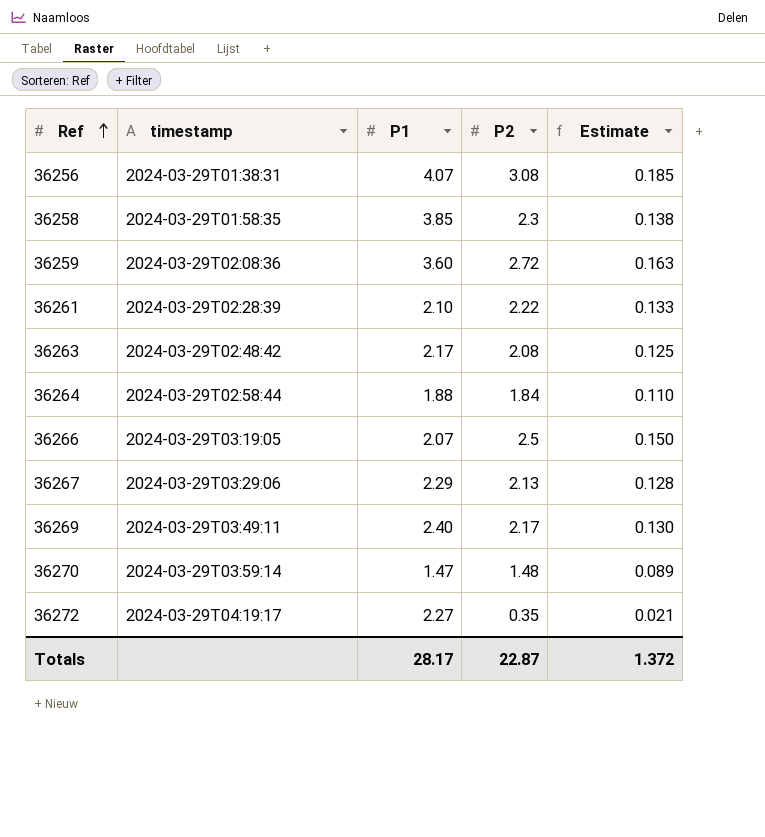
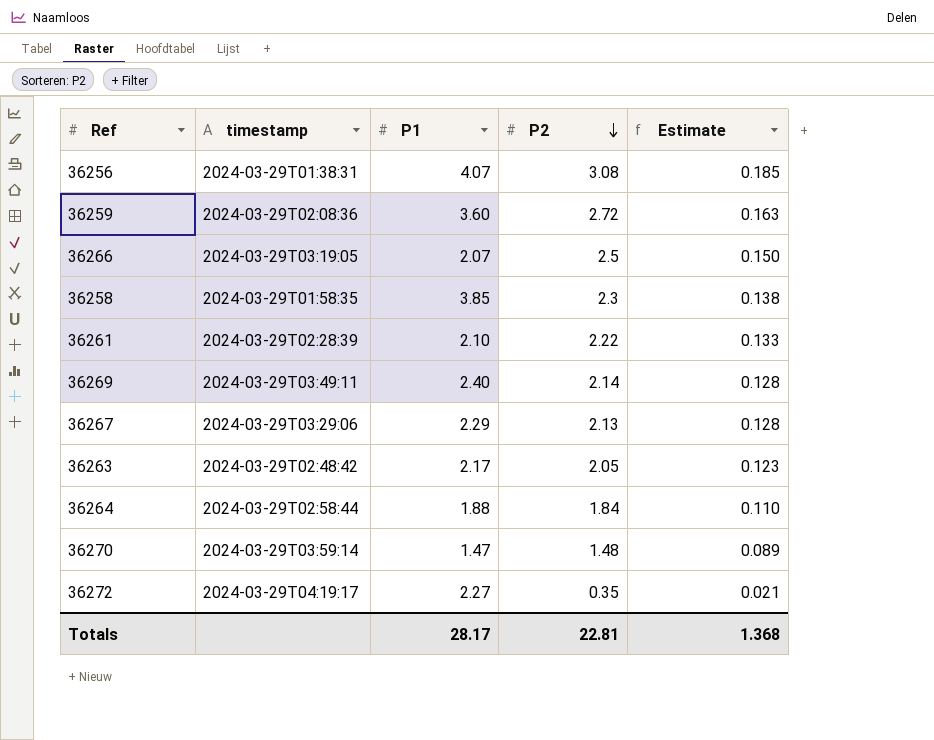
row order: Ref ascending -> P2 descending
36269 | P2: 2.17 -> 2.14
36269 | Estimate: 0.130 -> 0.128
36263 | P2: 2.08 -> 2.05
36263 | Estimate: 0.125 -> 0.123
Totals | P2: 22.87 -> 22.81
Totals | Estimate: 1.372 -> 1.368

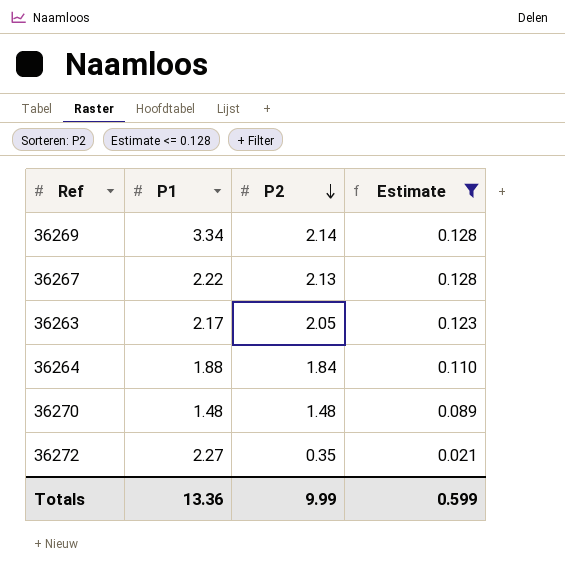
filter: none -> Estimate <= 0.128
column timestamp | position: 2 -> none
36269 | P1: 2.40 -> 3.34
36267 | P1: 2.29 -> 2.22
36270 | P1: 1.47 -> 1.48
Totals | P1: 28.17 -> 13.36
Totals | P2: 22.81 -> 9.99
Totals | Estimate: 1.368 -> 0.599

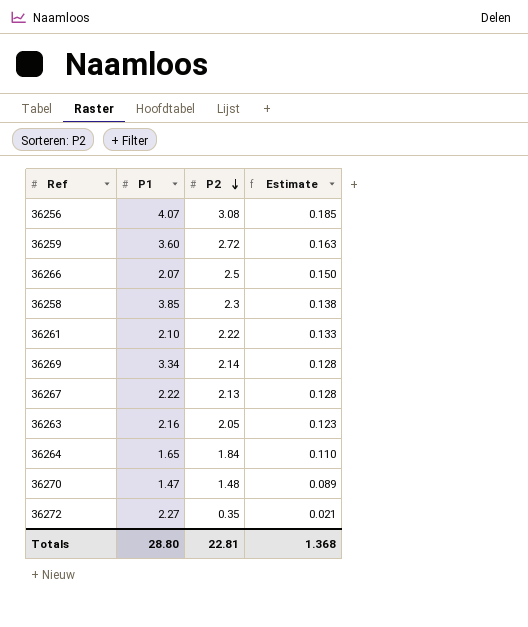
filter: Estimate <= 0.128 -> none
36263 | P1: 2.17 -> 2.16
36264 | P1: 1.88 -> 1.65
36270 | P1: 1.48 -> 1.47
Totals | P1: 13.36 -> 28.80
Totals | P2: 9.99 -> 22.81
Totals | Estimate: 0.599 -> 1.368

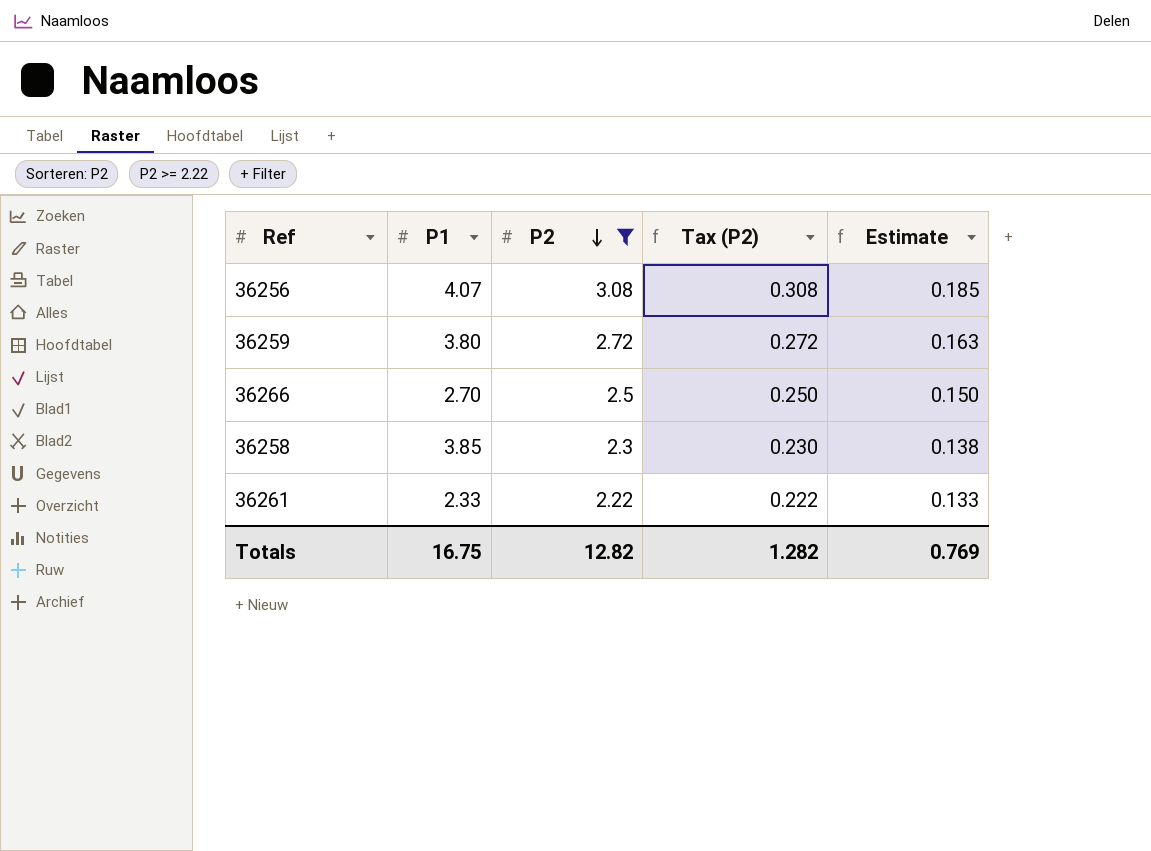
filter: none -> P2 >= 2.22
column Tax (P2) | formula: none -> [P2] * 0.1
36259 | P1: 3.60 -> 3.80
36266 | P1: 2.07 -> 2.70
36261 | P1: 2.10 -> 2.33
Totals | P1: 28.80 -> 16.75
Totals | P2: 22.81 -> 12.82
Totals | Estimate: 1.368 -> 0.769

